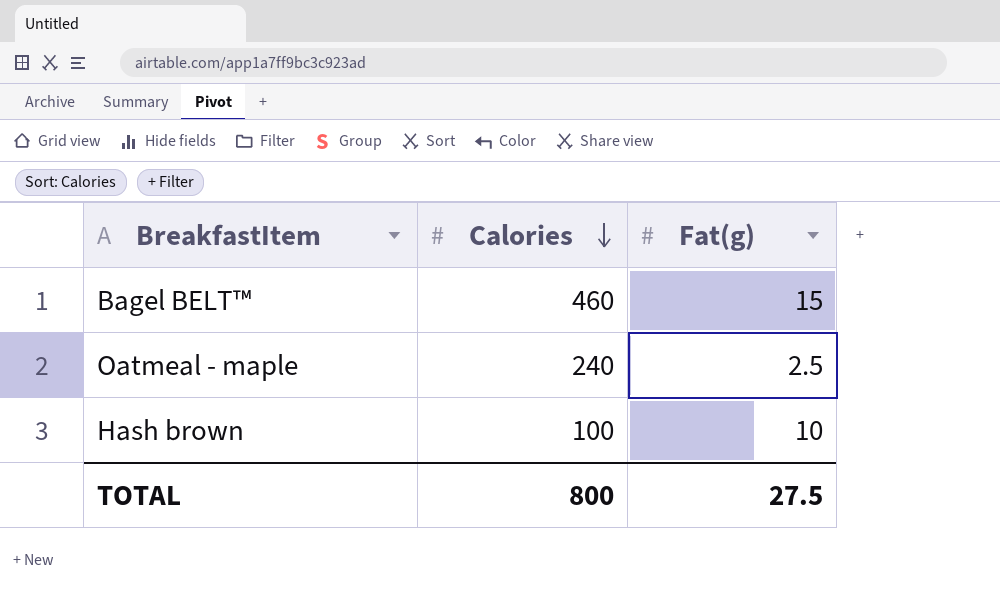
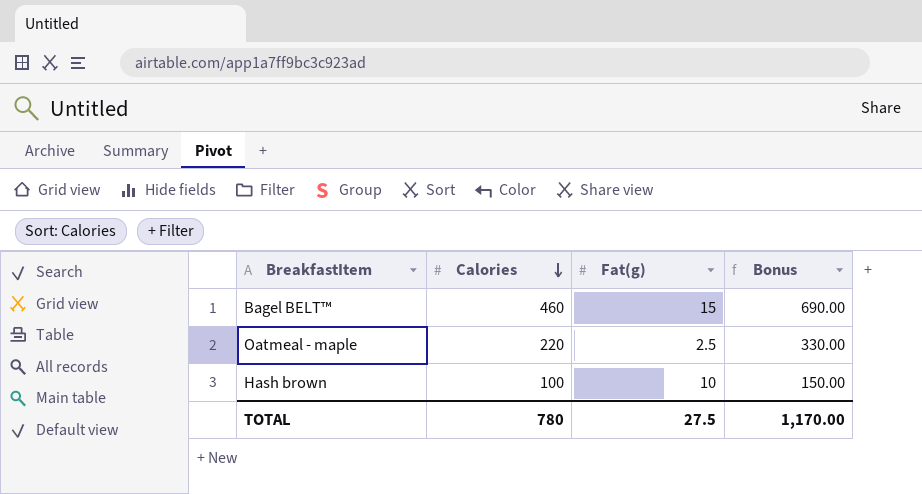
column Bonus | formula: none -> [Calories] * 1.5
Oatmeal - maple | Calories: 240 -> 220
TOTAL | Calories: 800 -> 780

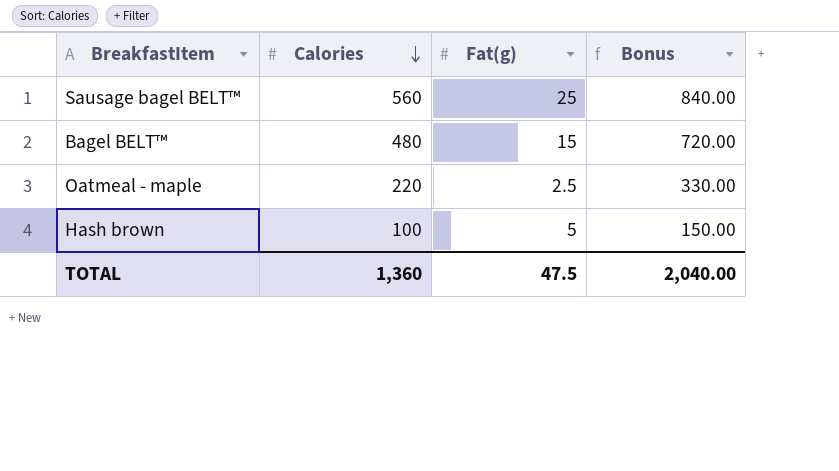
row Sausage bagel BELT™: none -> 560 | 25 | 840.00
Bagel BELT™ | Calories: 460 -> 480
Bagel BELT™ | Bonus: 690.00 -> 720.00
Hash brown | Fat(g): 10 -> 5
TOTAL | Calories: 780 -> 1,360
TOTAL | Fat(g): 27.5 -> 47.5
TOTAL | Bonus: 1,170.00 -> 2,040.00

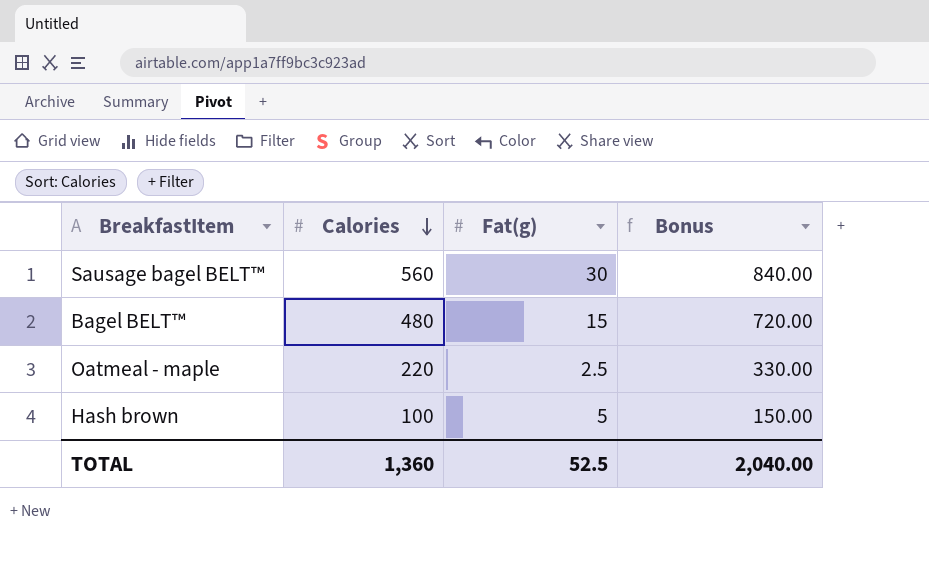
Sausage bagel BELT™ | Fat(g): 25 -> 30
TOTAL | Fat(g): 47.5 -> 52.5

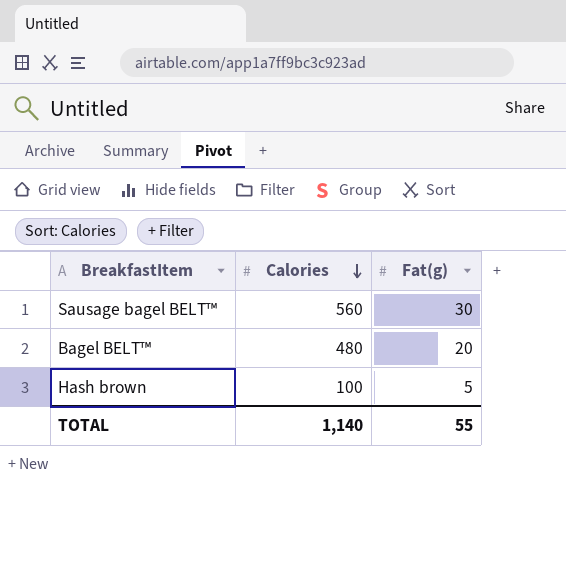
column Bonus | formula: [Calories] * 1.5 -> none
row Oatmeal - maple: 220 | 2.5 | 330.00 -> none
Bagel BELT™ | Fat(g): 15 -> 20
TOTAL | Calories: 1,360 -> 1,140
TOTAL | Fat(g): 52.5 -> 55

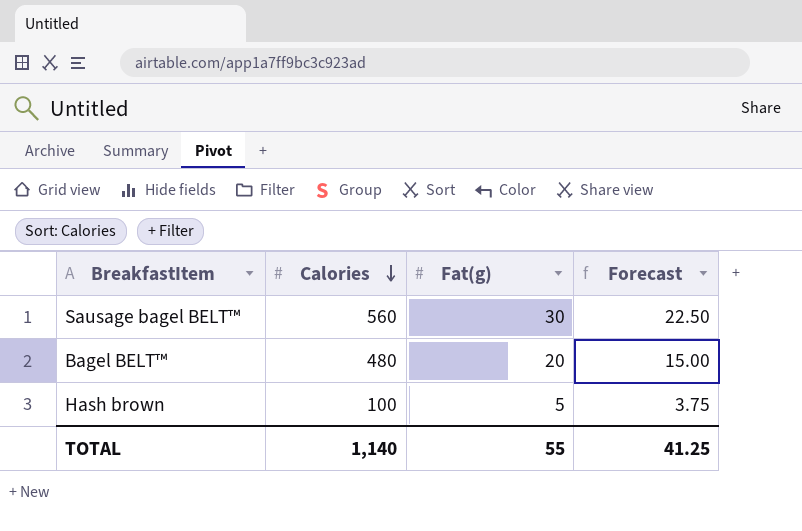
column Forecast | formula: none -> [Fat(g)] * 0.75

